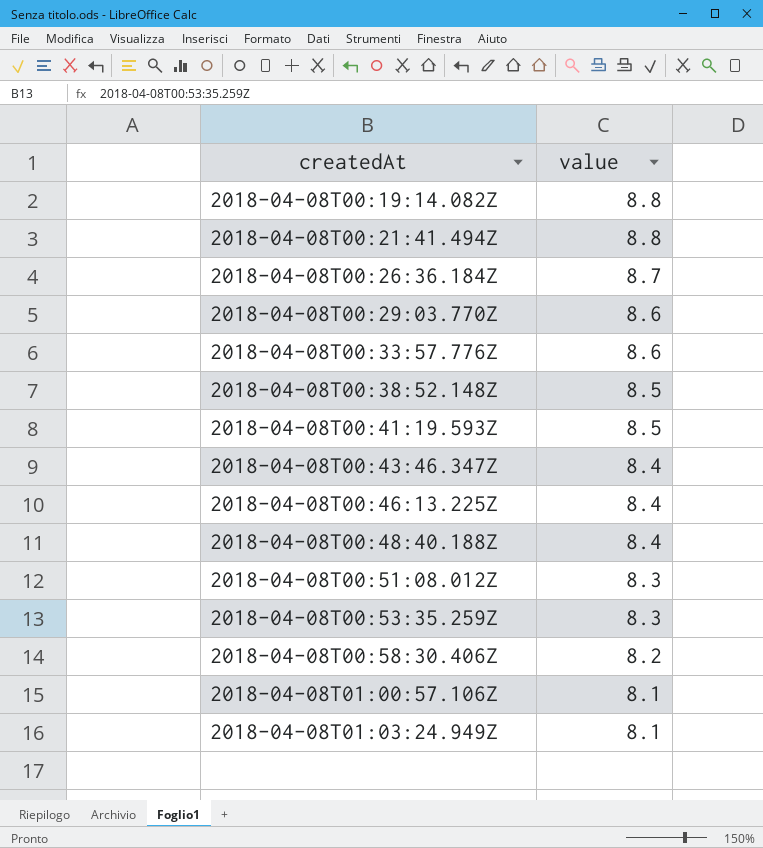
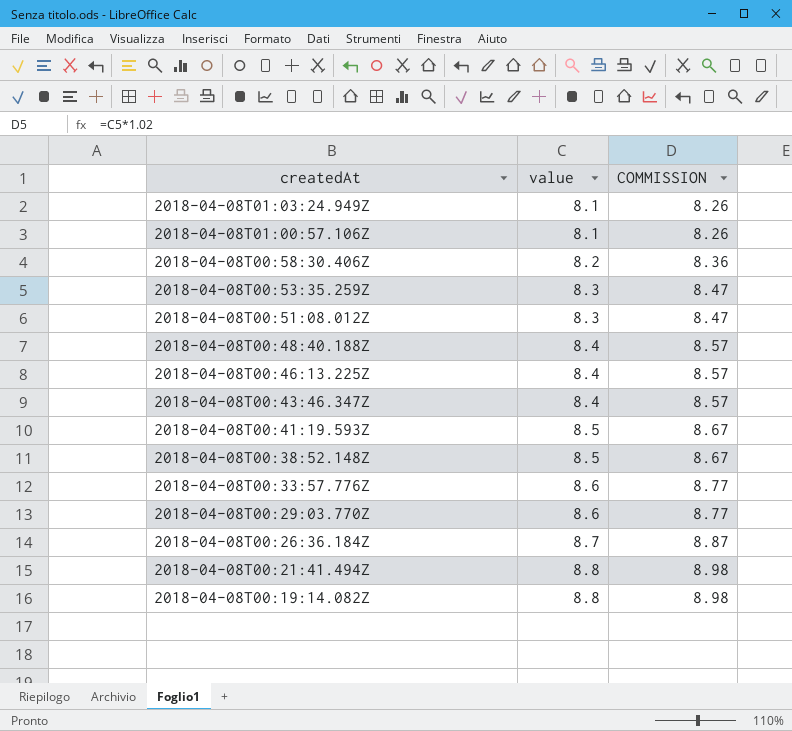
row order: createdAt ascending -> createdAt descending
column COMMISSION | formula: none -> [value] * 1.02

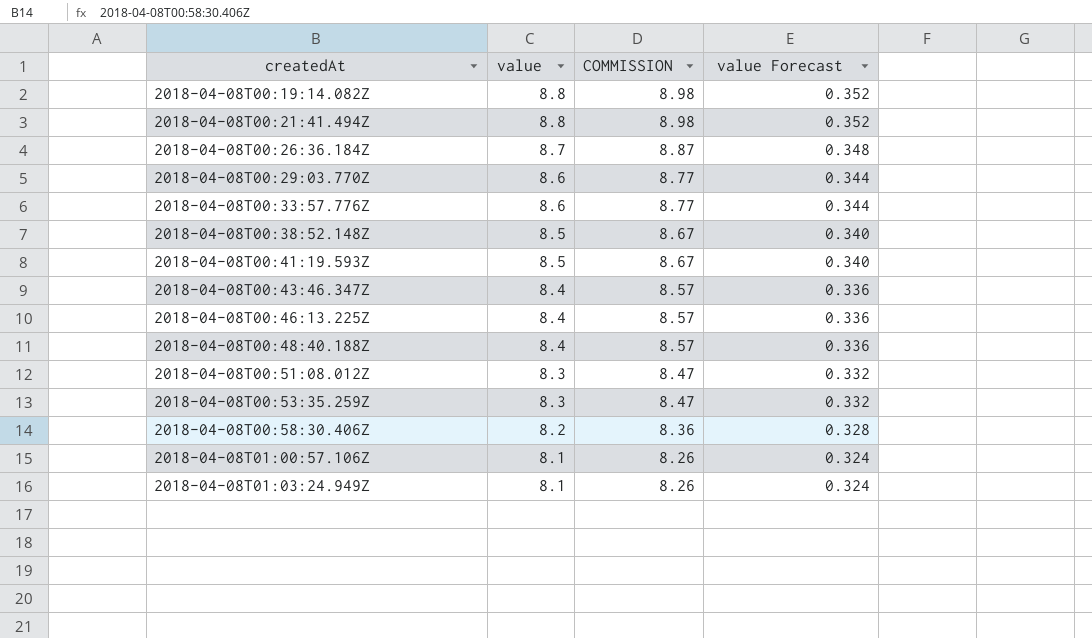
row order: createdAt descending -> createdAt ascending
column value Forecast | formula: none -> [value] * 0.04

